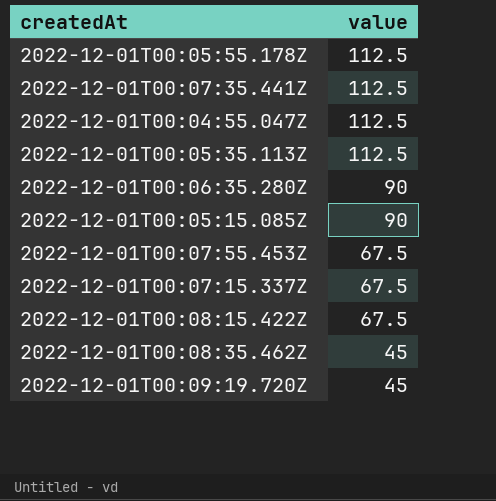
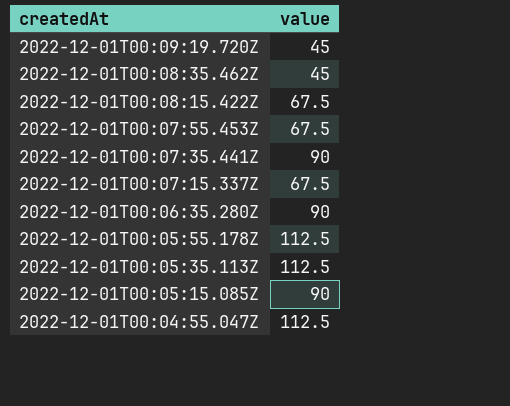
row order: value descending -> createdAt descending
2022-12-01T00:07:35.441Z | value: 112.5 -> 90

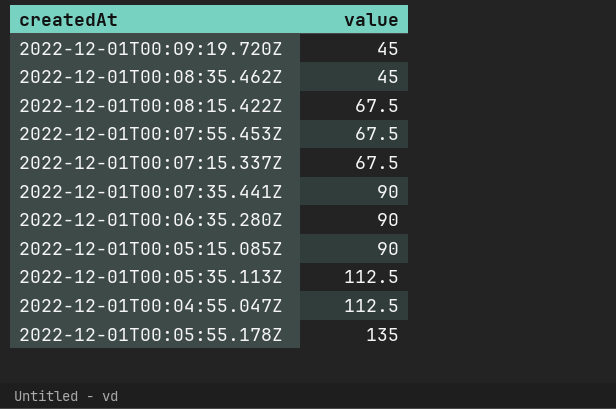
row order: createdAt descending -> value ascending
2022-12-01T00:05:55.178Z | value: 112.5 -> 135

